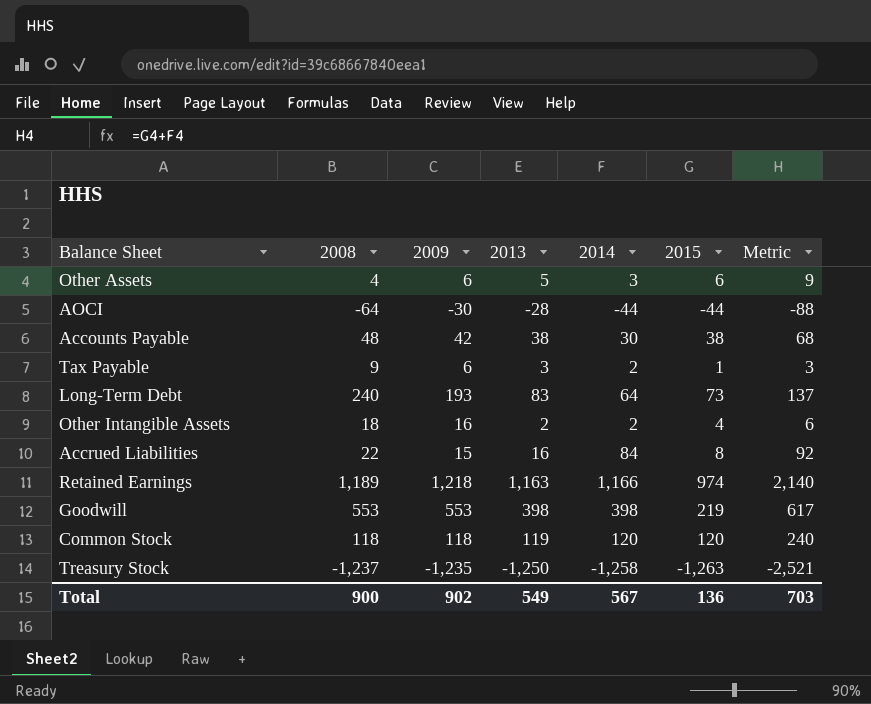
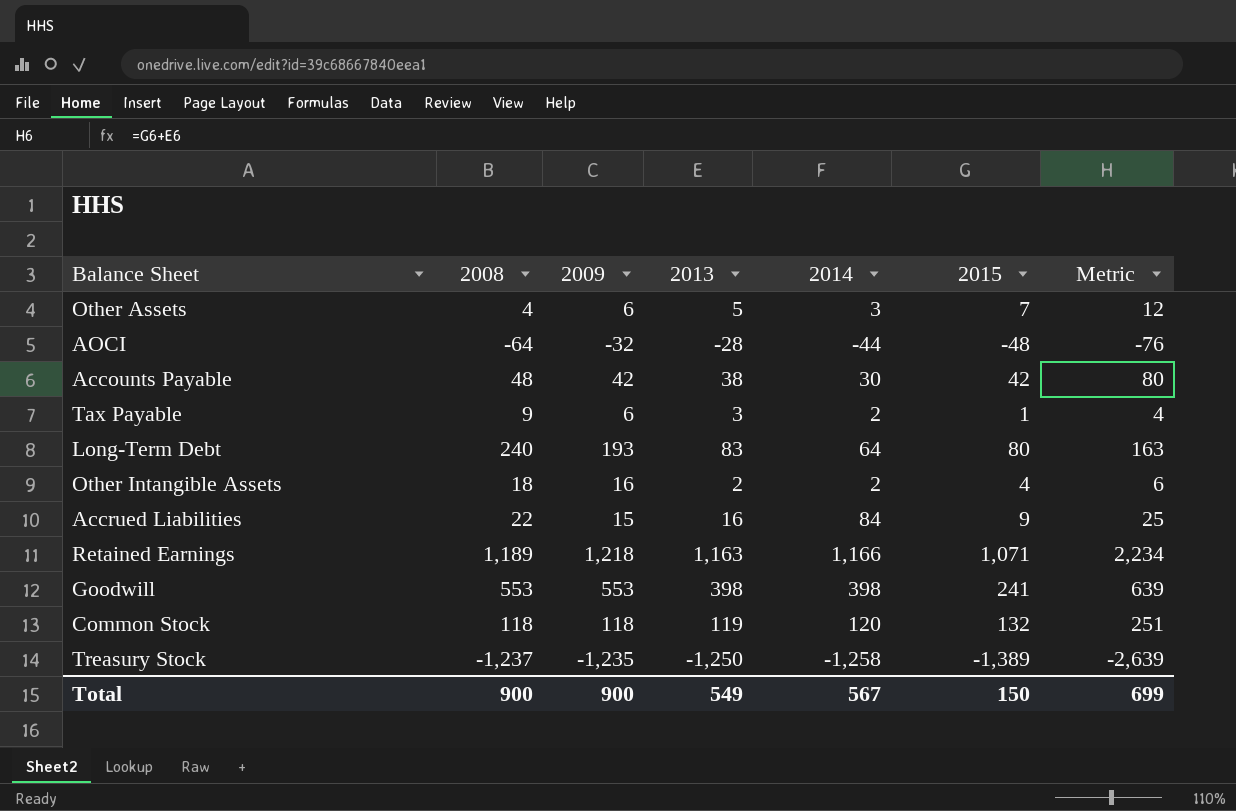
column Metric | formula: [2014] + [2015] -> [2013] + [2015]
Other Assets | 2015: 6 -> 7
AOCI | 2009: -30 -> -32
AOCI | 2015: -44 -> -48
Accounts Payable | 2015: 38 -> 42
Long-Term Debt | 2015: 73 -> 80
Accrued Liabilities | 2015: 8 -> 9
Retained Earnings | 2015: 974 -> 1,071
Goodwill | 2015: 219 -> 241
Common Stock | 2015: 120 -> 132
Treasury Stock | 2015: -1,263 -> -1,389
Total | 2009: 902 -> 900
Total | 2015: 136 -> 150
Total | Metric: 703 -> 699

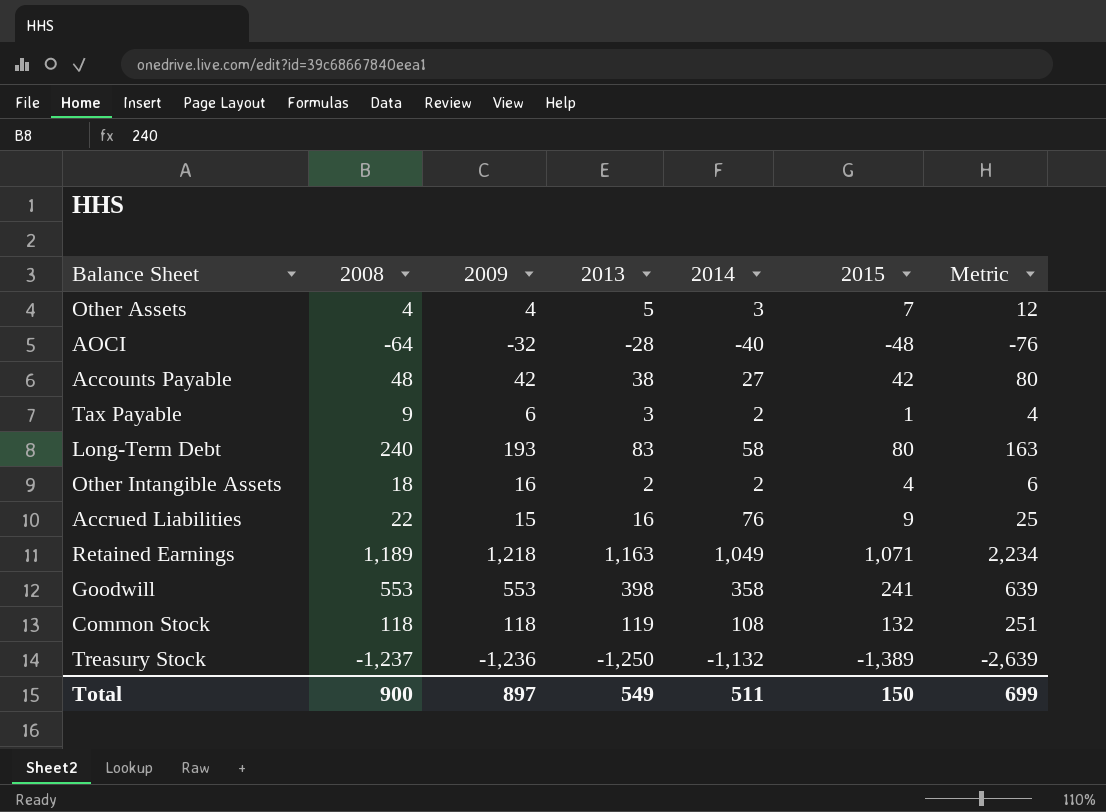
Other Assets | 2009: 6 -> 4
AOCI | 2014: -44 -> -40
Accounts Payable | 2014: 30 -> 27
Long-Term Debt | 2014: 64 -> 58
Accrued Liabilities | 2014: 84 -> 76
Retained Earnings | 2014: 1,166 -> 1,049
Goodwill | 2014: 398 -> 358
Common Stock | 2014: 120 -> 108
Treasury Stock | 2009: -1,235 -> -1,236
Treasury Stock | 2014: -1,258 -> -1,132
Total | 2009: 900 -> 897
Total | 2014: 567 -> 511

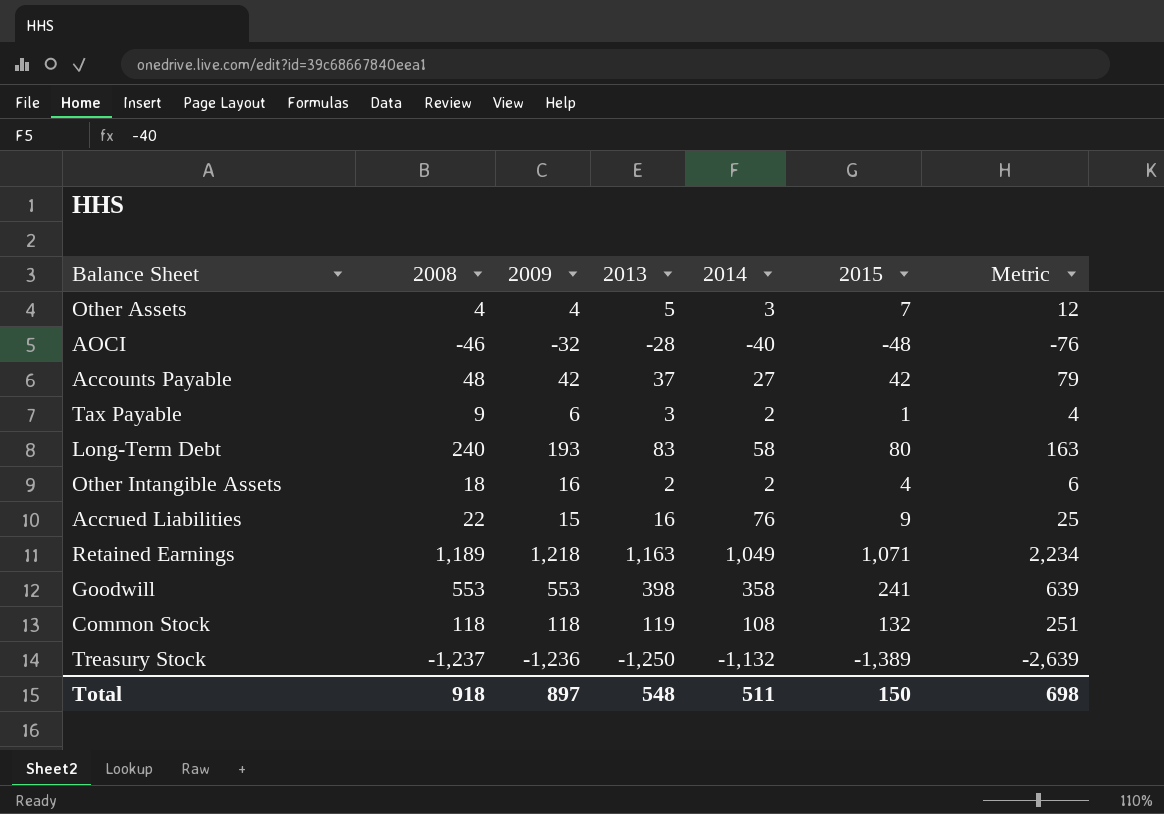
AOCI | 2008: -64 -> -46
Accounts Payable | 2013: 38 -> 37
Accounts Payable | Metric: 80 -> 79
Total | 2008: 900 -> 918
Total | 2013: 549 -> 548
Total | Metric: 699 -> 698

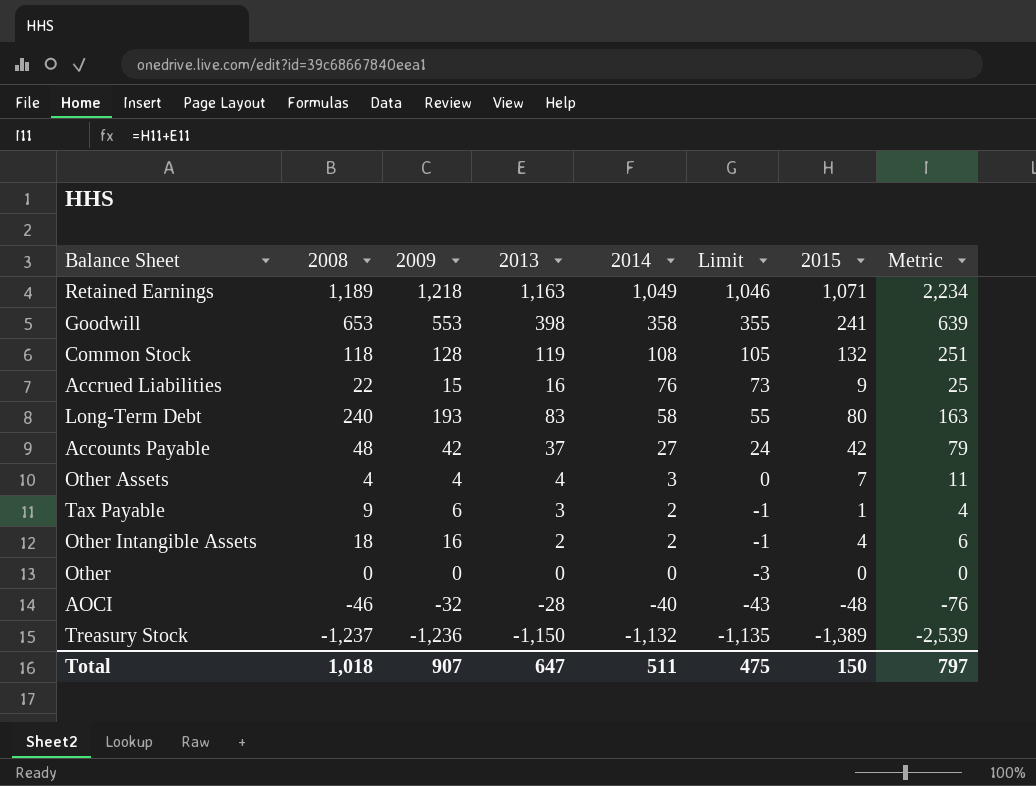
row order: none -> 2014 descending
column Limit | formula: none -> [2014] - 3
Goodwill | 2008: 553 -> 653
Common Stock | 2009: 118 -> 128
Other Assets | 2013: 5 -> 4
Other Assets | Metric: 12 -> 11
row Other: none -> 0 | 0 | 0 | 0 | -3 | 0 | 0
Treasury Stock | 2013: -1,250 -> -1,150
Treasury Stock | Metric: -2,639 -> -2,539
Total | 2008: 918 -> 1,018
Total | 2009: 897 -> 907
Total | 2013: 548 -> 647
Total | Metric: 698 -> 797

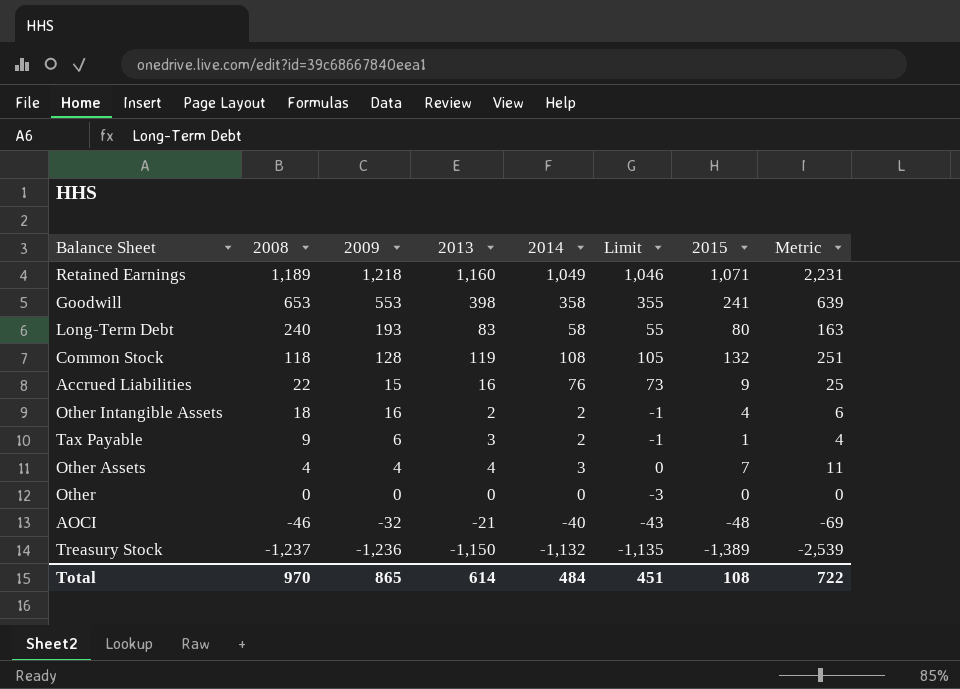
row order: 2014 descending -> 2008 descending
row Accounts Payable: 48 | 42 | 37 | 27 | 24 | 42 | 79 -> none
Retained Earnings | 2013: 1,163 -> 1,160
Retained Earnings | Metric: 2,234 -> 2,231
AOCI | 2013: -28 -> -21
AOCI | Metric: -76 -> -69
Total | 2008: 1,018 -> 970
Total | 2009: 907 -> 865
Total | 2013: 647 -> 614
Total | 2014: 511 -> 484
Total | Limit: 475 -> 451
Total | 2015: 150 -> 108
Total | Metric: 797 -> 722

